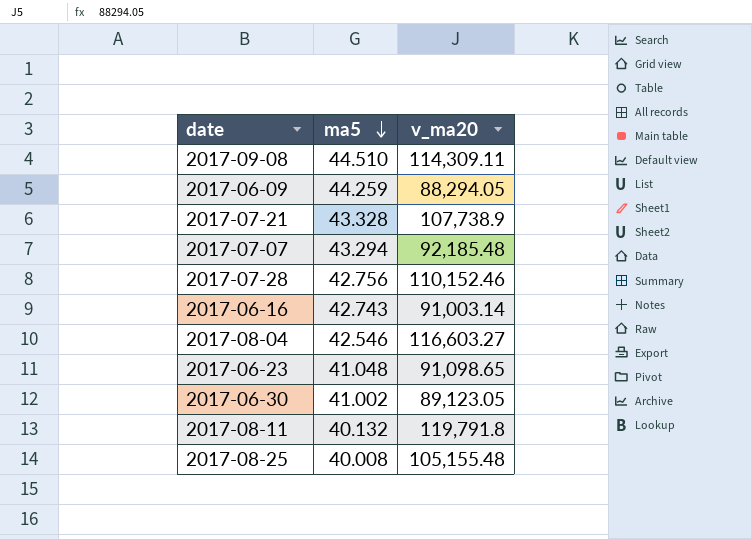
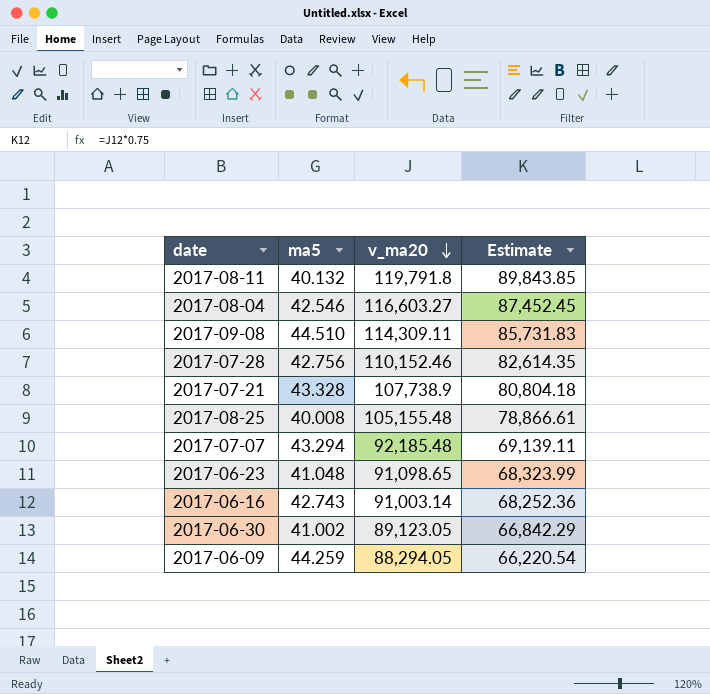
row order: ma5 descending -> v_ma20 descending
column Estimate | formula: none -> [v_ma20] * 0.75

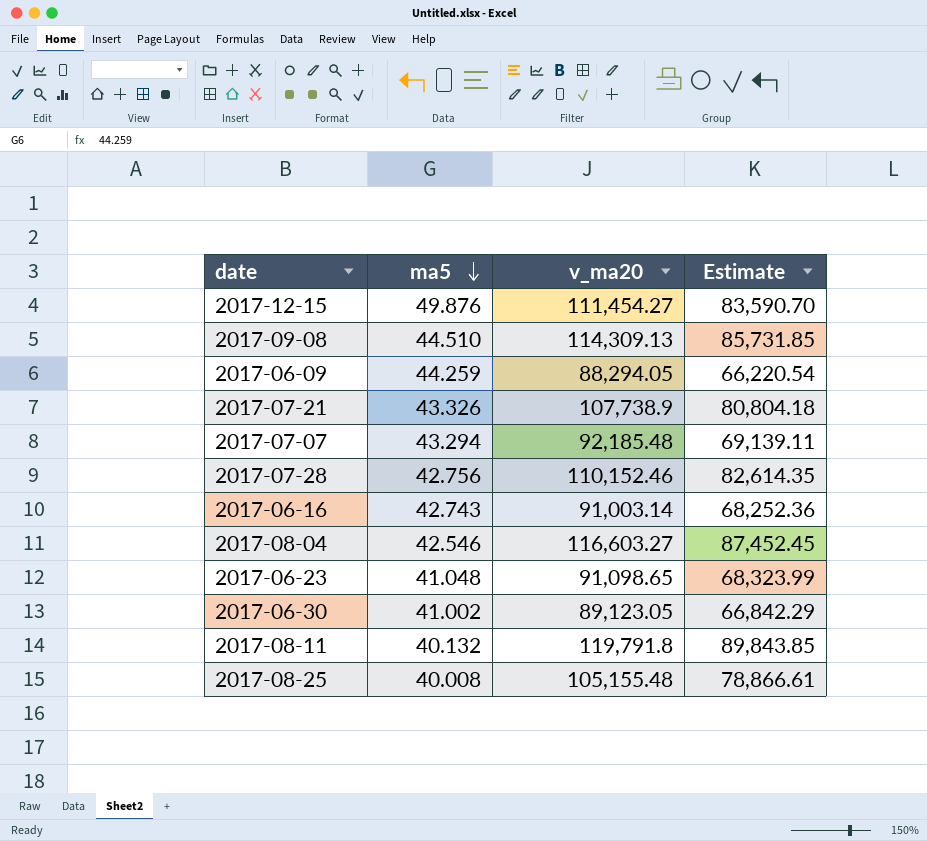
row order: v_ma20 descending -> ma5 descending
row 2017-12-15: none -> 49.876 | 111,454.27 | 83,590.70
2017-09-08 | v_ma20: 114,309.11 -> 114,309.13
2017-09-08 | Estimate: 85,731.83 -> 85,731.85
2017-07-21 | ma5: 43.328 -> 43.326

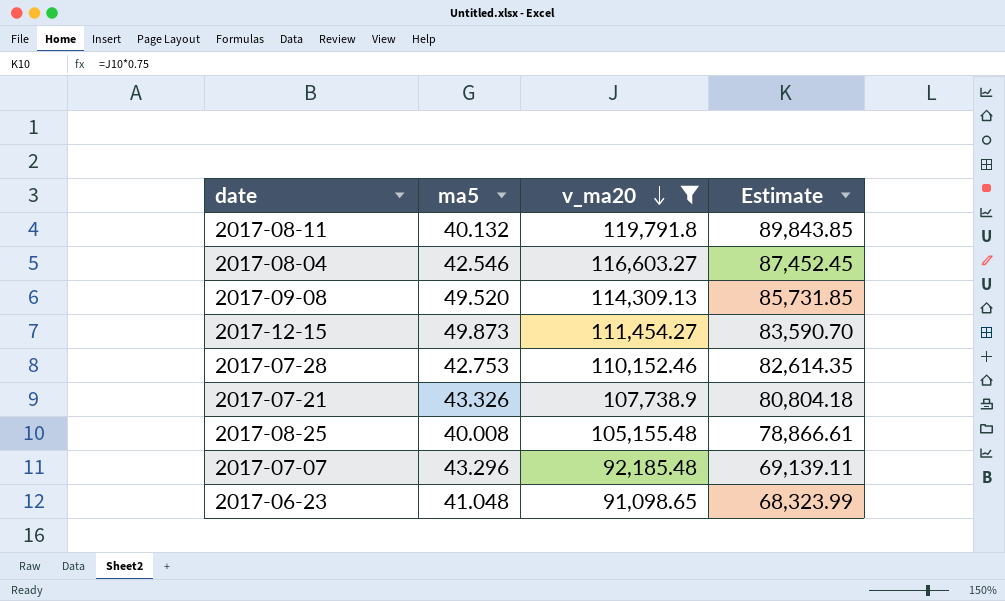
filter: none -> v_ma20 >= 91,098.65
row order: ma5 descending -> v_ma20 descending
2017-09-08 | ma5: 44.510 -> 49.520
2017-12-15 | ma5: 49.876 -> 49.873
2017-07-28 | ma5: 42.756 -> 42.753
2017-07-07 | ma5: 43.294 -> 43.296

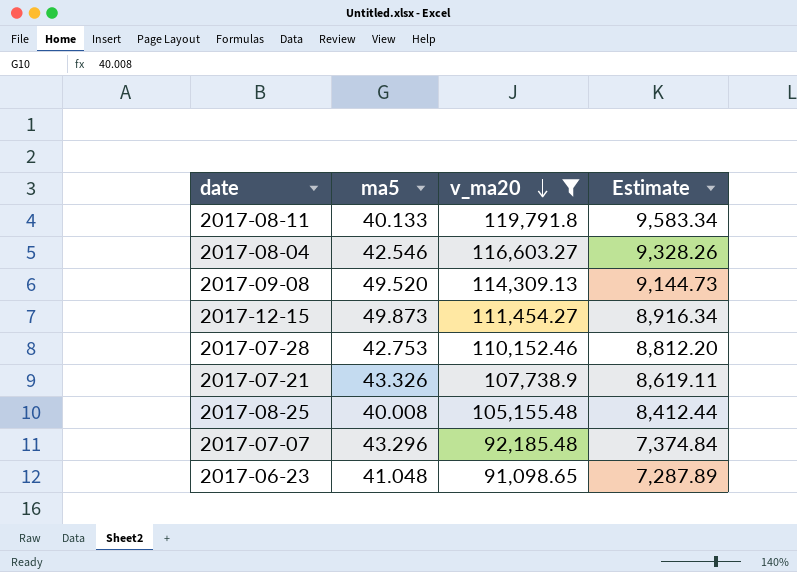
column Estimate | formula: [v_ma20] * 0.75 -> [v_ma20] * 0.08
2017-08-11 | ma5: 40.132 -> 40.133

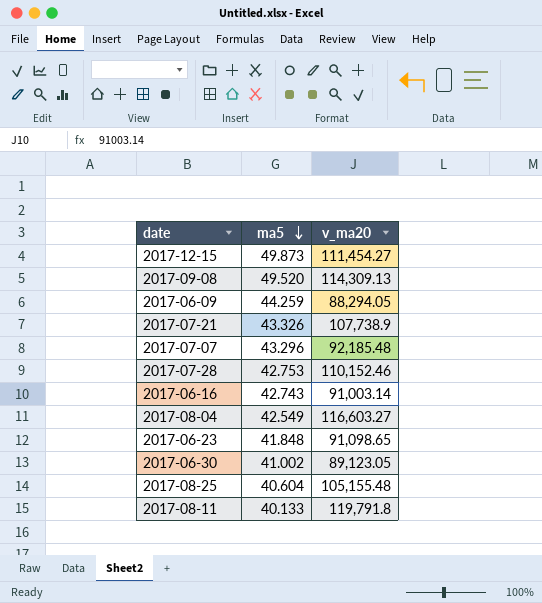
filter: v_ma20 >= 91,098.65 -> none
row order: v_ma20 descending -> ma5 descending
column Estimate | formula: [v_ma20] * 0.08 -> none
2017-08-04 | ma5: 42.546 -> 42.549
2017-06-23 | ma5: 41.048 -> 41.848
2017-08-25 | ma5: 40.008 -> 40.604

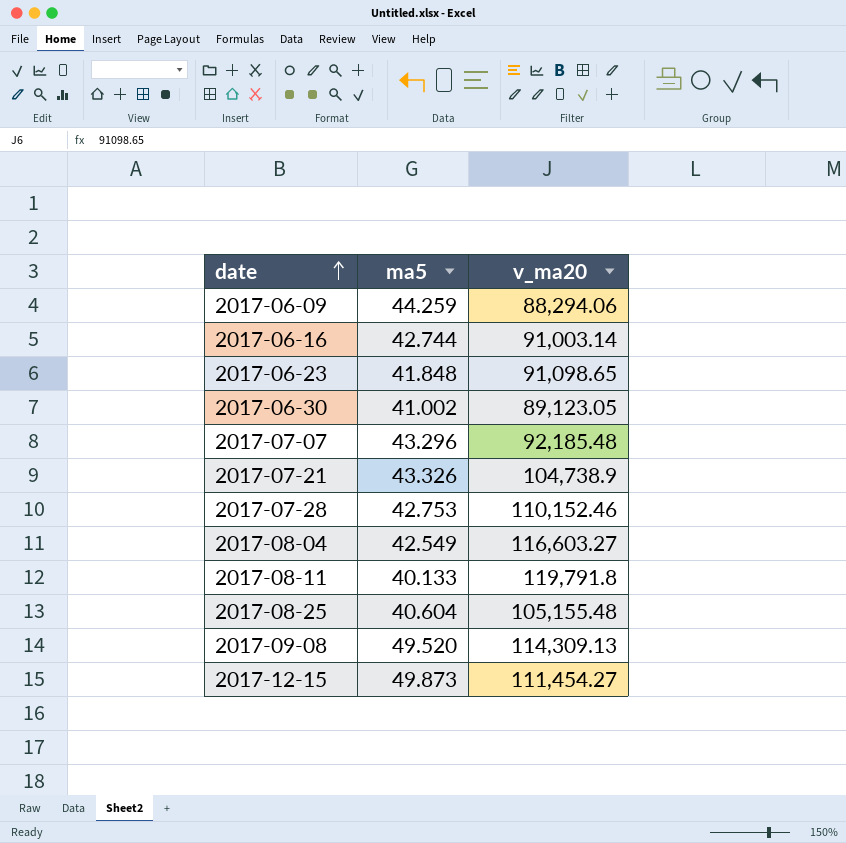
row order: ma5 descending -> date ascending
2017-06-09 | v_ma20: 88,294.05 -> 88,294.06
2017-06-16 | ma5: 42.743 -> 42.744
2017-07-21 | v_ma20: 107,738.9 -> 104,738.9

